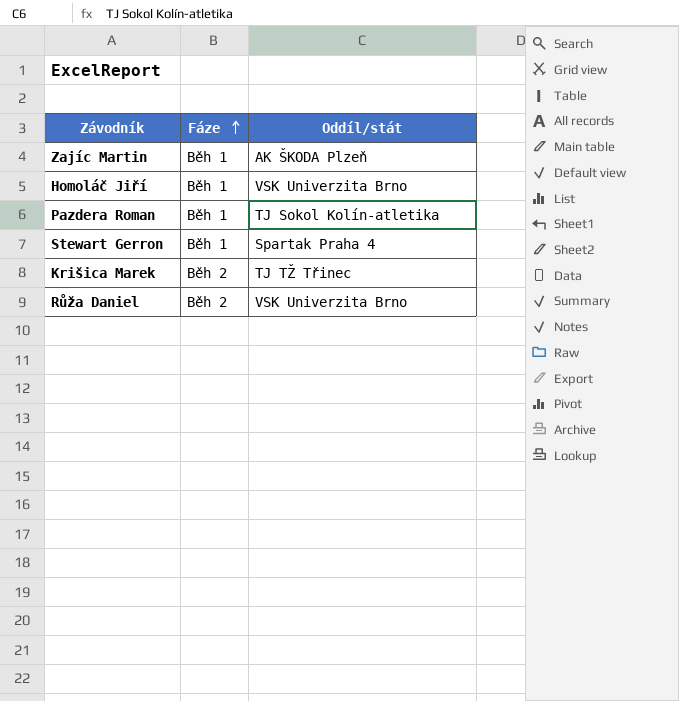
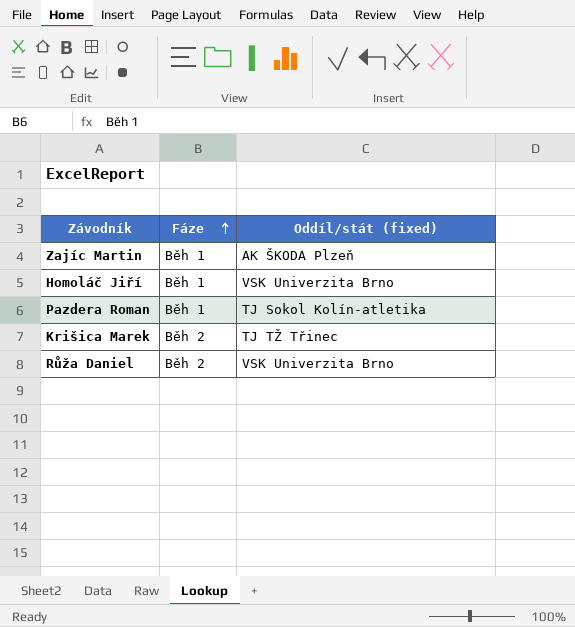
column name: Oddíl/stát -> Oddíl/stát (fixed)
row Stewart Gerron: Běh 1 | Spartak Praha 4 -> none

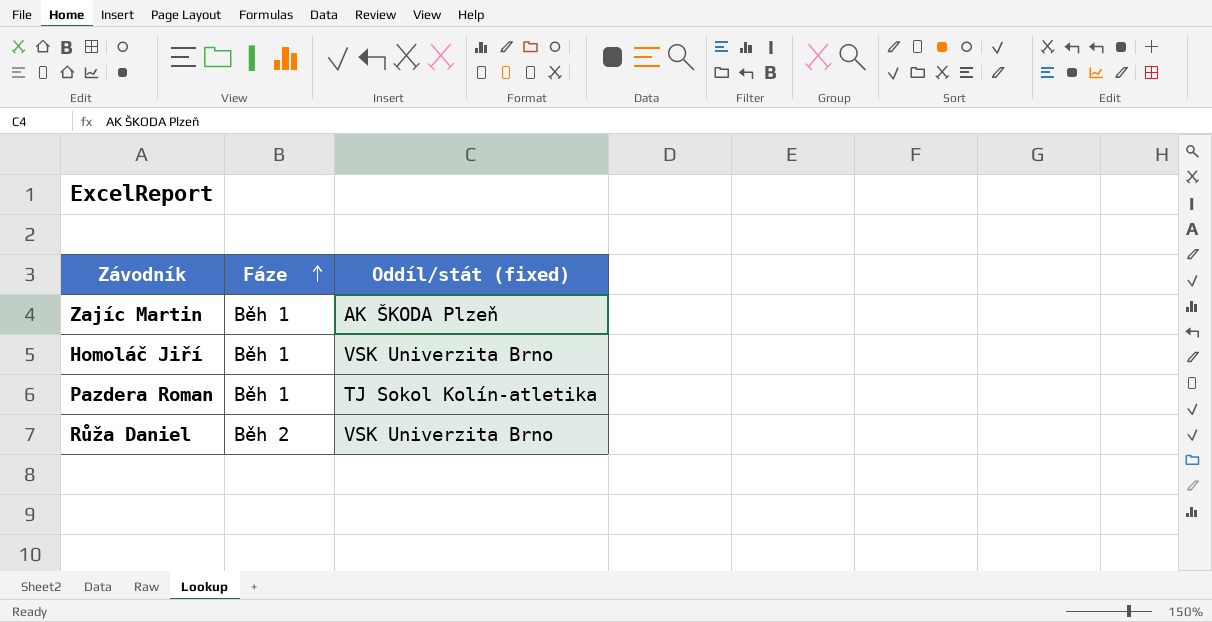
row Krišica Marek: Běh 2 | TJ TŽ Třinec -> none

